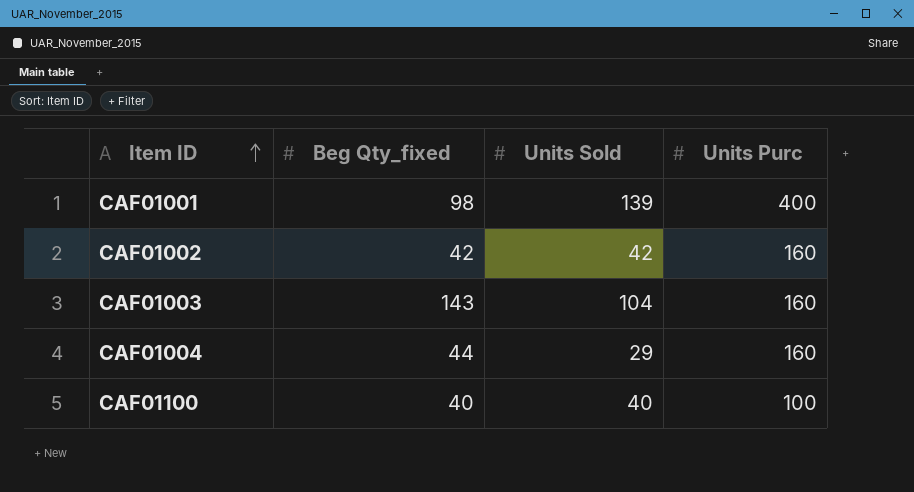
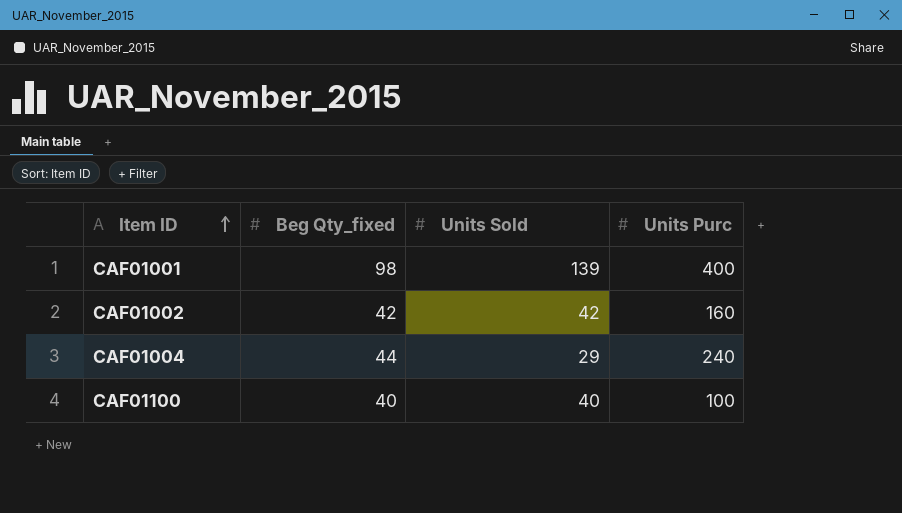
row CAF01003: 143 | 104 | 160 -> none
CAF01004 | Units Purc: 160 -> 240

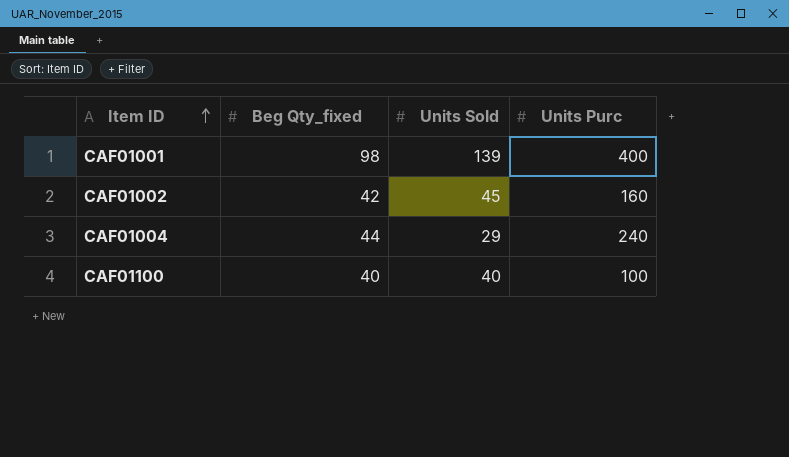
CAF01002 | Units Sold: 42 -> 45

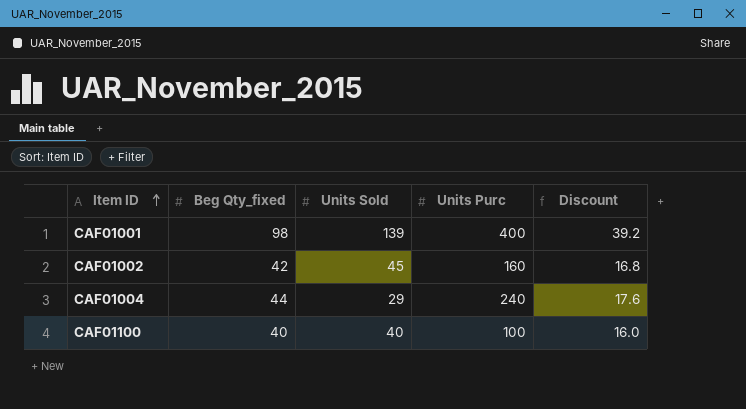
column Discount | formula: none -> [Beg Qty_fixed] * 0.4

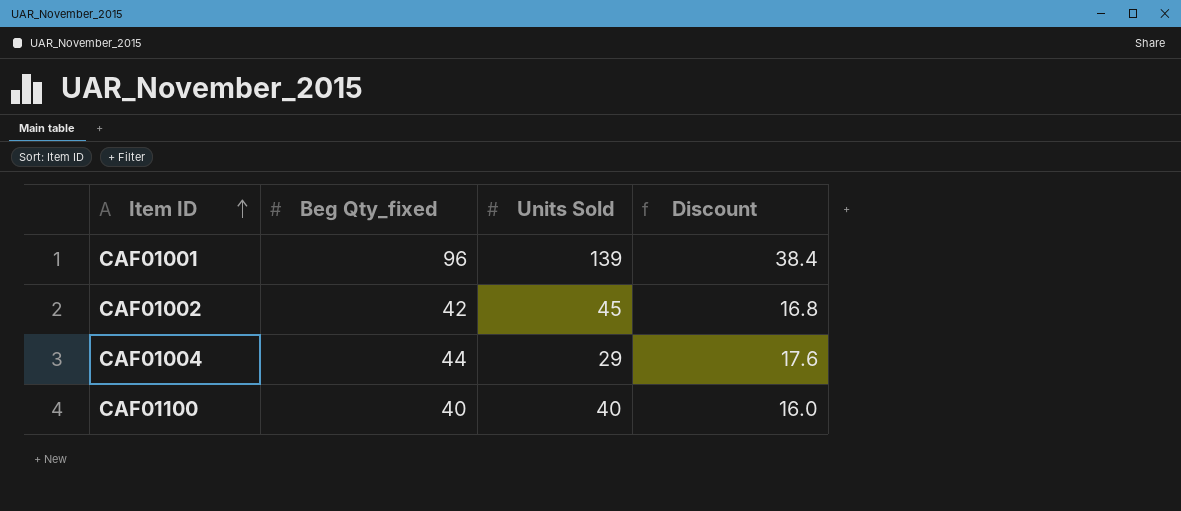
column Units Purc | position: 4 -> none
CAF01001 | Beg Qty_fixed: 98 -> 96
CAF01001 | Discount: 39.2 -> 38.4

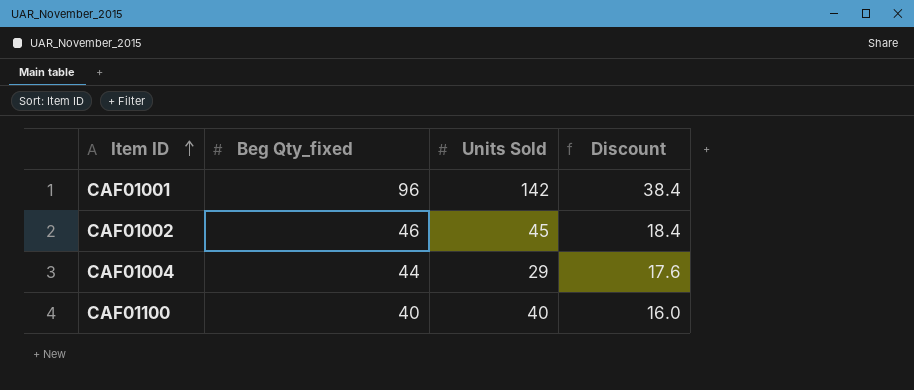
CAF01001 | Units Sold: 139 -> 142
CAF01002 | Beg Qty_fixed: 42 -> 46
CAF01002 | Discount: 16.8 -> 18.4

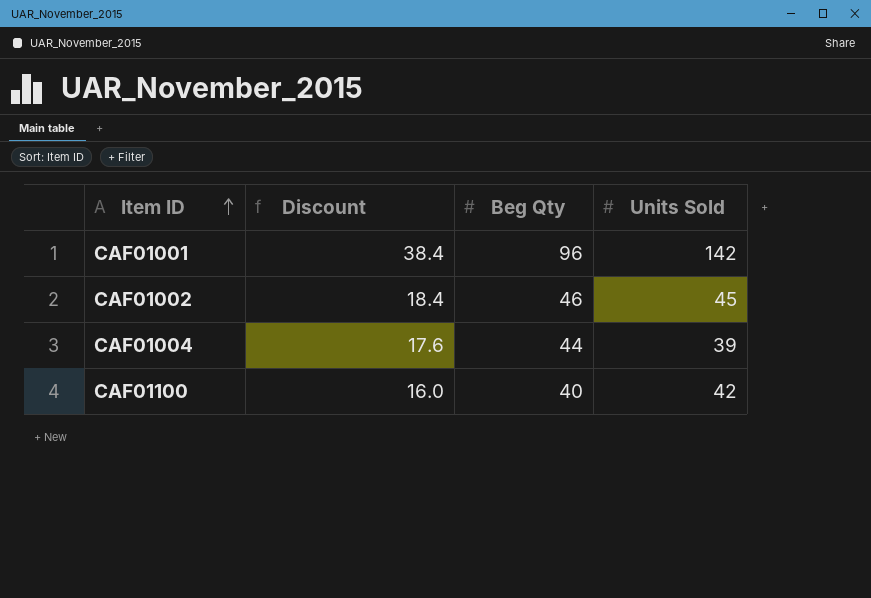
column Discount | position: 4 -> 2
column name: Beg Qty_fixed -> Beg Qty
CAF01004 | Units Sold: 29 -> 39
CAF01100 | Units Sold: 40 -> 42

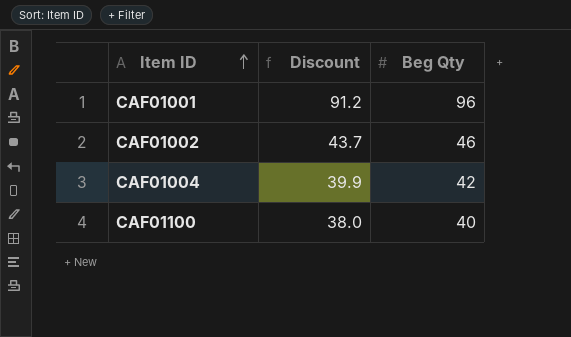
column Units Sold | position: 4 -> none
column Discount | formula: [Beg Qty] * 0.4 -> [Beg Qty] * 0.95
CAF01004 | Beg Qty: 44 -> 42

